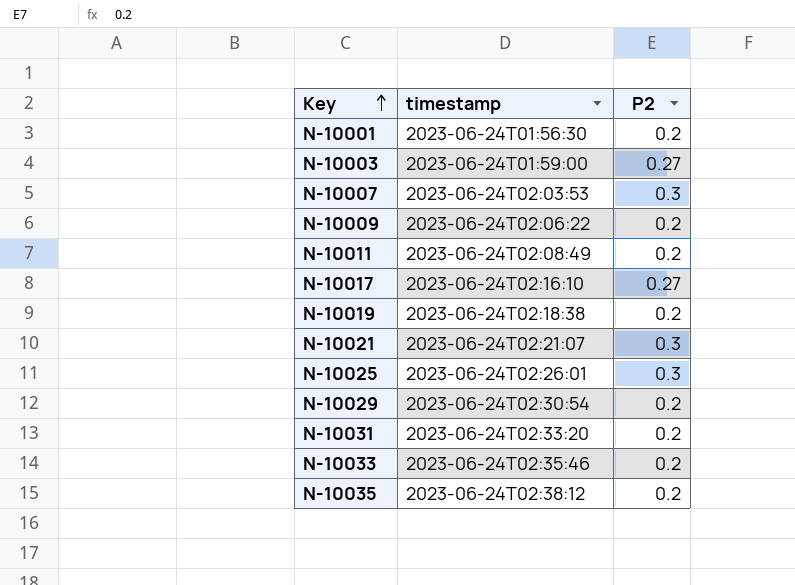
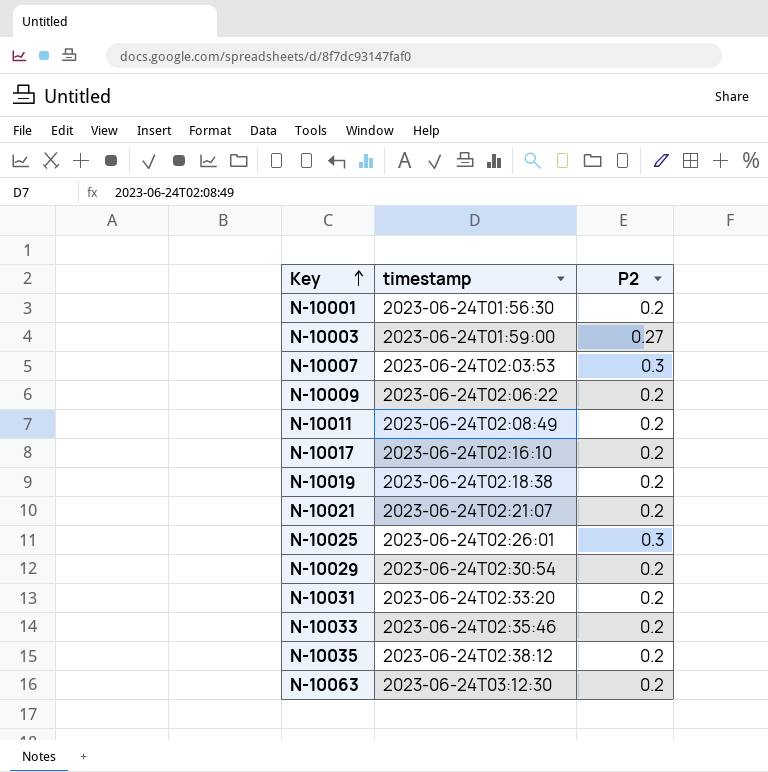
N-10017 | P2: 0.27 -> 0.2
N-10021 | P2: 0.3 -> 0.2
row N-10063: none -> 2023-06-24T03:12:30 | 0.2

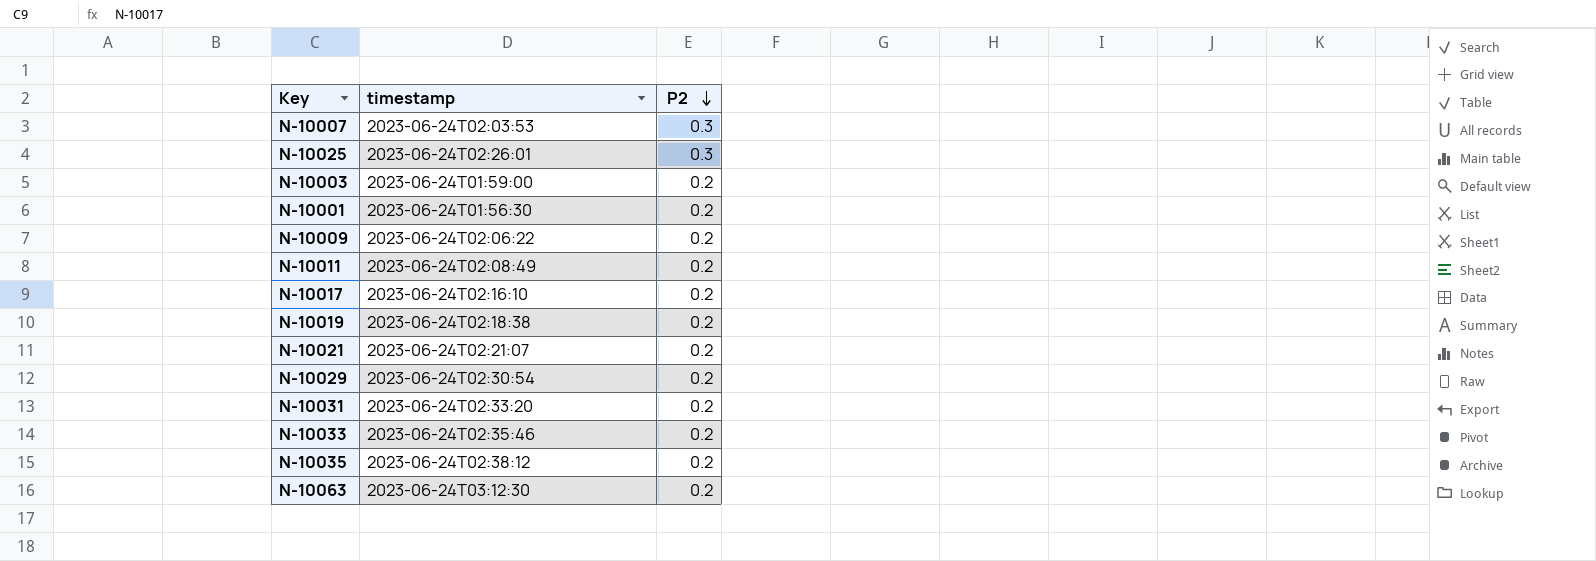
row order: Key ascending -> P2 descending
N-10003 | P2: 0.27 -> 0.2

